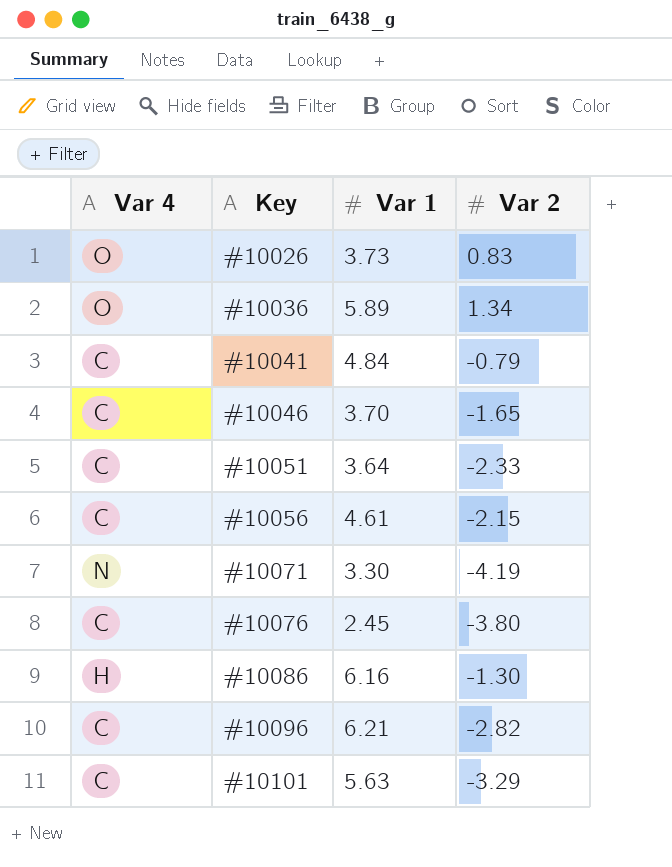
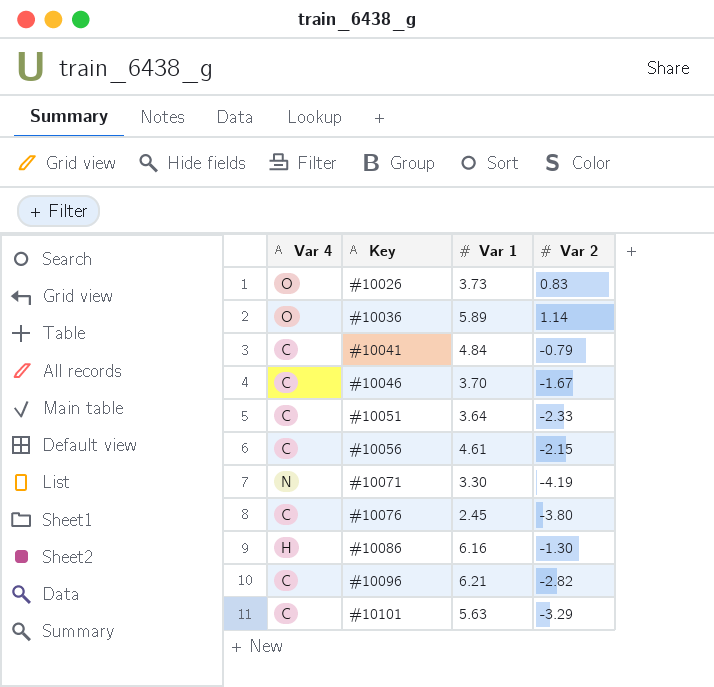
#10036 | Var 2: 1.34 -> 1.14
#10046 | Var 2: -1.65 -> -1.67

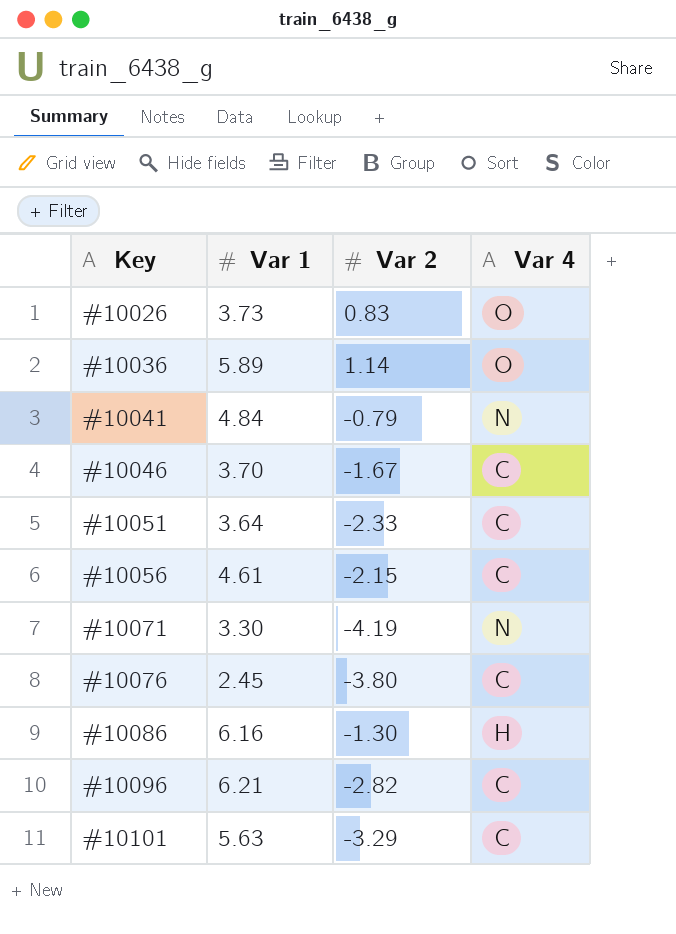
column Var 4 | position: 1 -> 4
#10041 | Var 4: C -> N

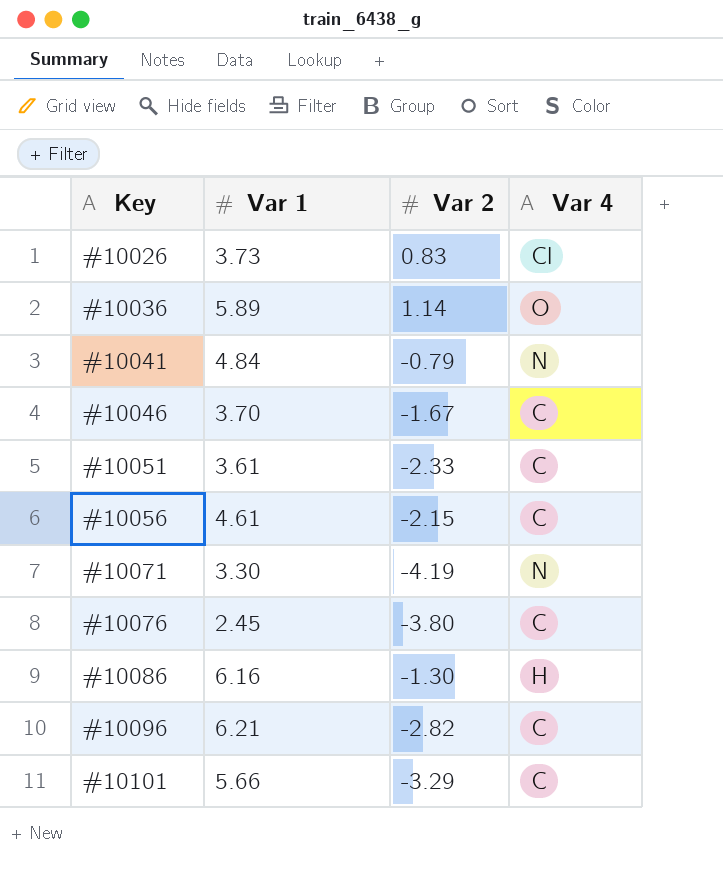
#10026 | Var 4: O -> Cl
#10051 | Var 1: 3.64 -> 3.61
#10101 | Var 1: 5.63 -> 5.66

